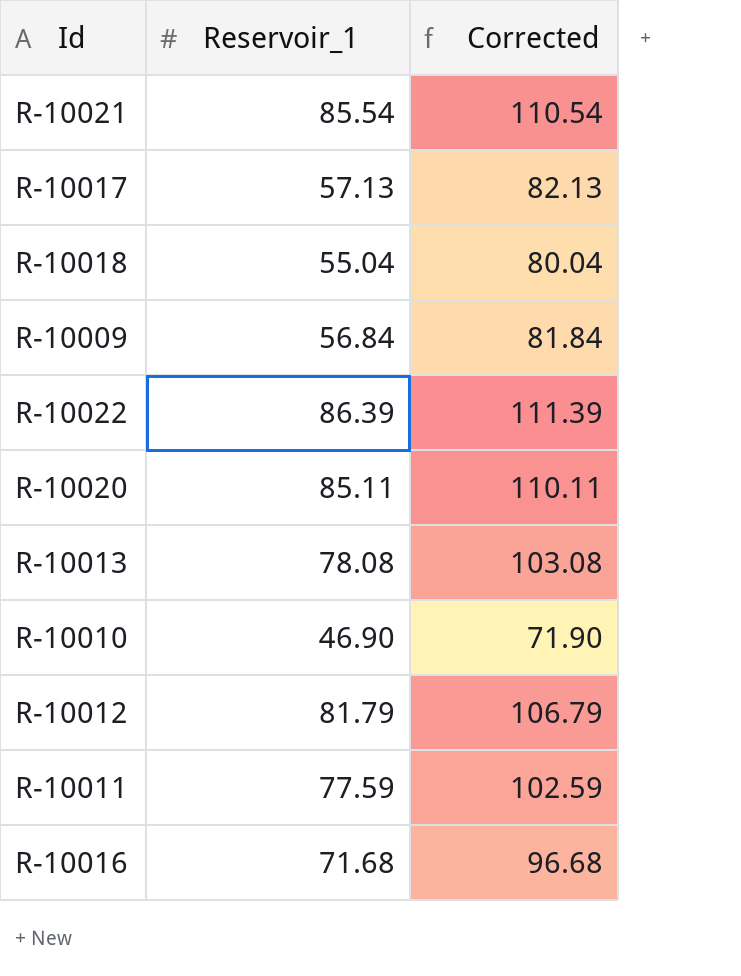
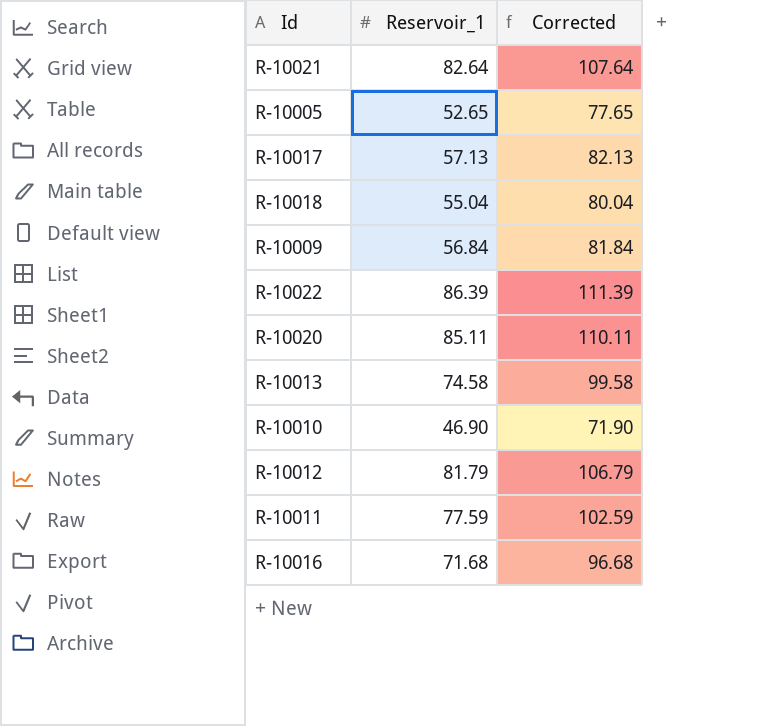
R-10021 | Reservoir_1: 85.54 -> 82.64
R-10021 | Corrected: 110.54 -> 107.64
row R-10005: none -> 52.65 | 77.65
R-10013 | Reservoir_1: 78.08 -> 74.58
R-10013 | Corrected: 103.08 -> 99.58

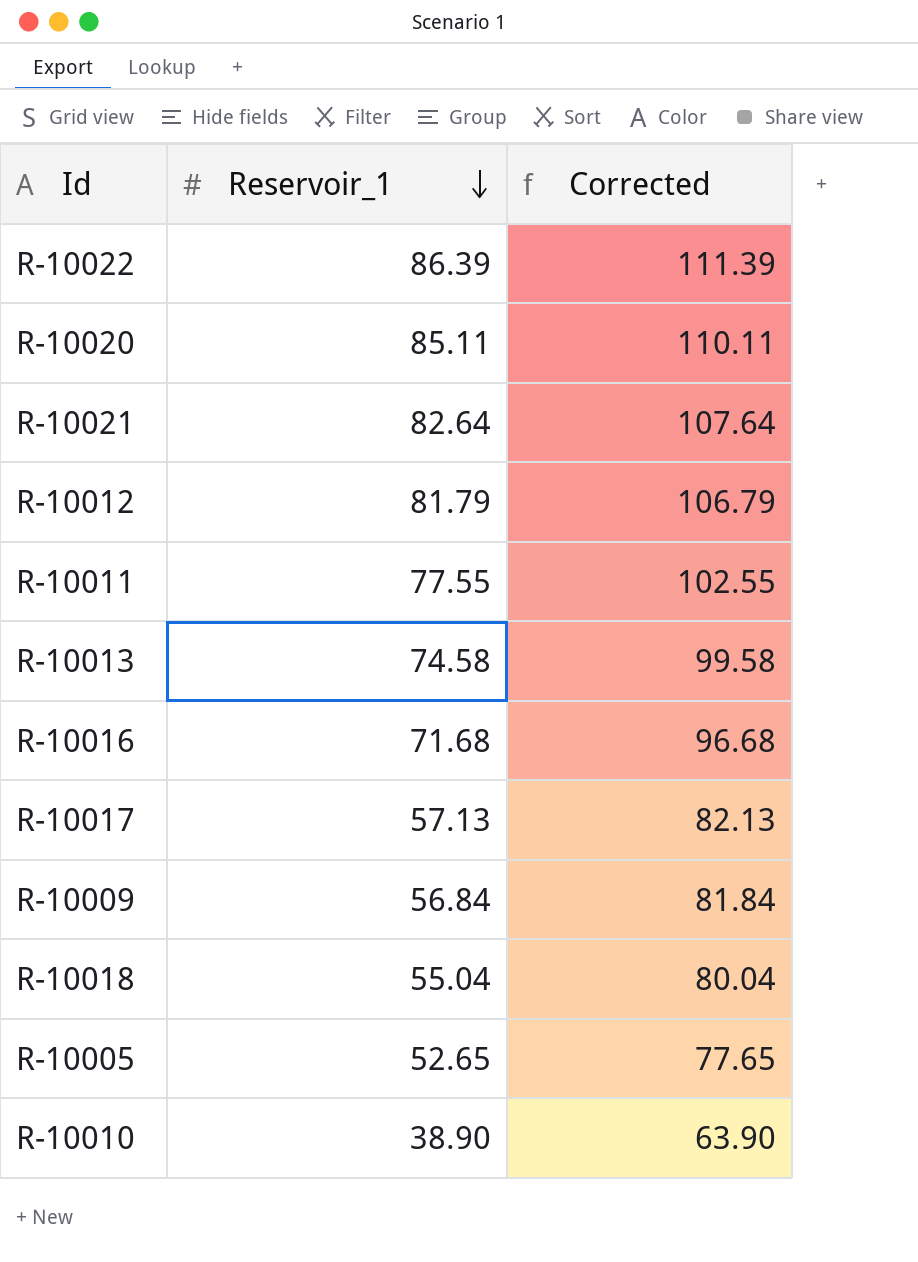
row order: none -> Reservoir_1 descending
R-10011 | Reservoir_1: 77.59 -> 77.55
R-10011 | Corrected: 102.59 -> 102.55
R-10010 | Reservoir_1: 46.90 -> 38.90
R-10010 | Corrected: 71.90 -> 63.90

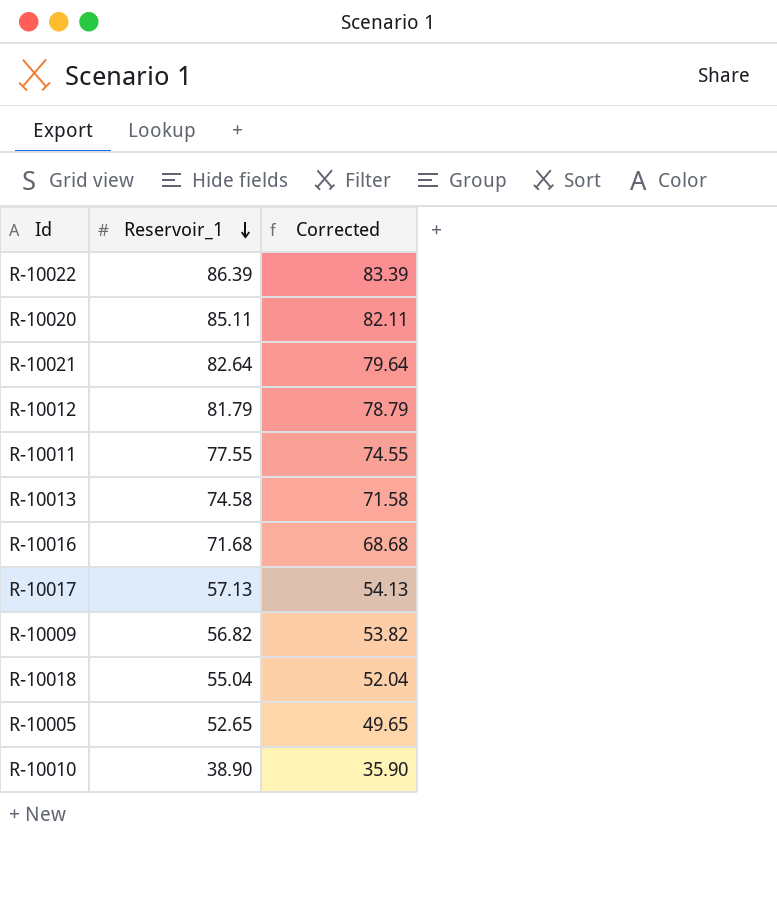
column Corrected | formula: [Reservoir_1] + 25 -> [Reservoir_1] - 3
R-10009 | Reservoir_1: 56.84 -> 56.82

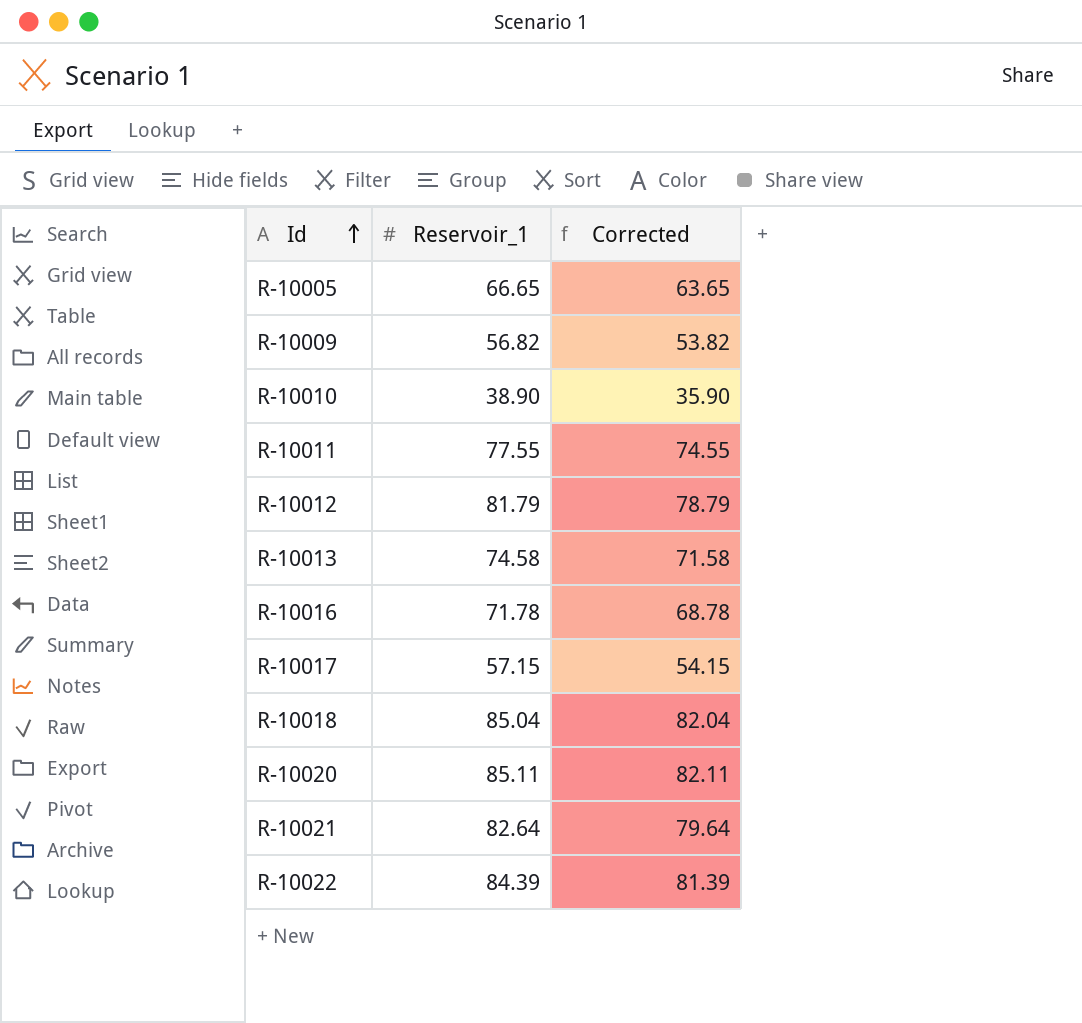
row order: Reservoir_1 descending -> Id ascending
R-10005 | Reservoir_1: 52.65 -> 66.65
R-10005 | Corrected: 49.65 -> 63.65
R-10016 | Reservoir_1: 71.68 -> 71.78
R-10016 | Corrected: 68.68 -> 68.78
R-10017 | Reservoir_1: 57.13 -> 57.15
R-10017 | Corrected: 54.13 -> 54.15
R-10018 | Reservoir_1: 55.04 -> 85.04
R-10018 | Corrected: 52.04 -> 82.04
R-10022 | Reservoir_1: 86.39 -> 84.39
R-10022 | Corrected: 83.39 -> 81.39

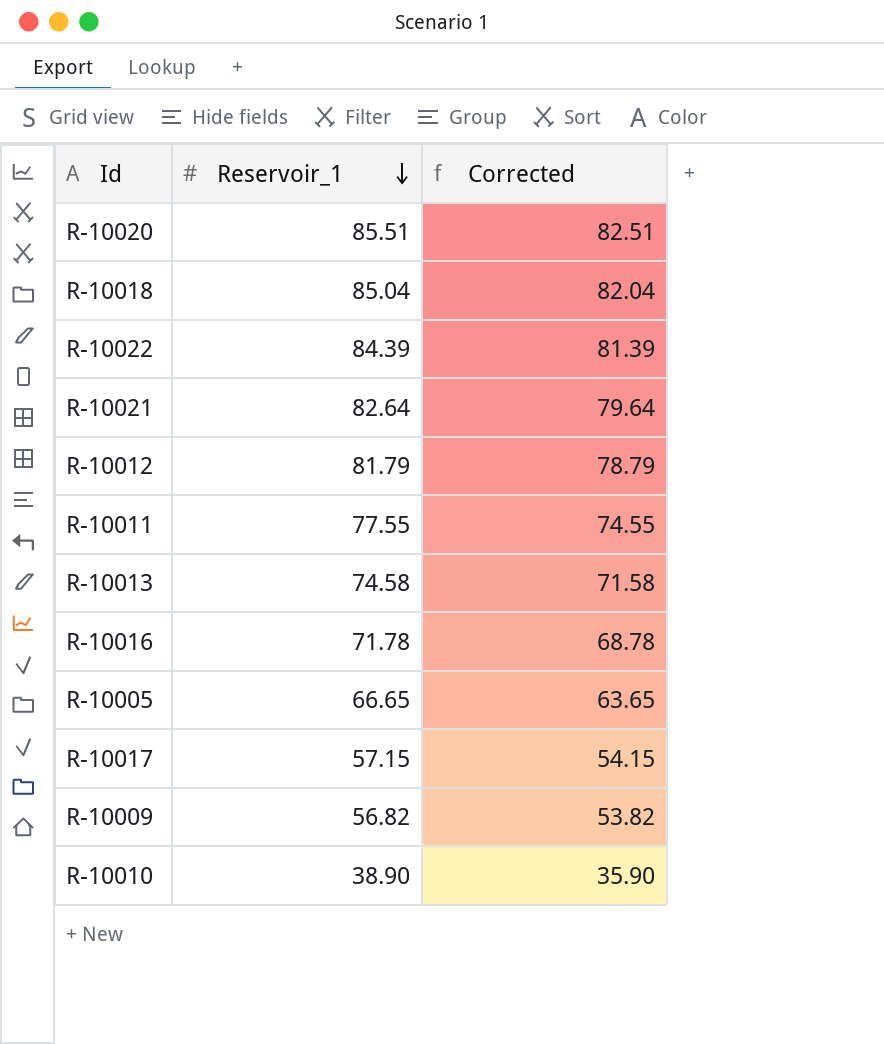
row order: Id ascending -> Reservoir_1 descending
R-10020 | Reservoir_1: 85.11 -> 85.51
R-10020 | Corrected: 82.11 -> 82.51

